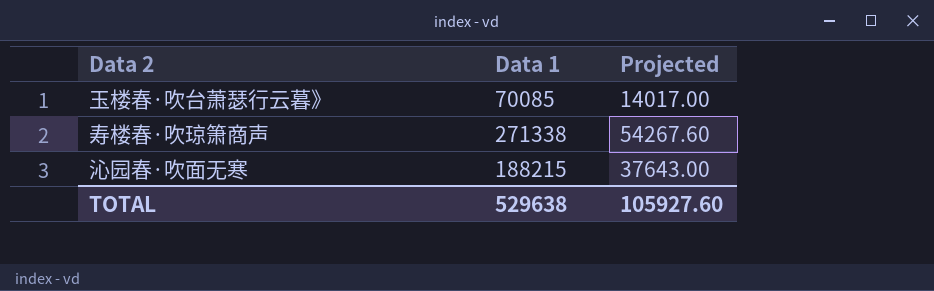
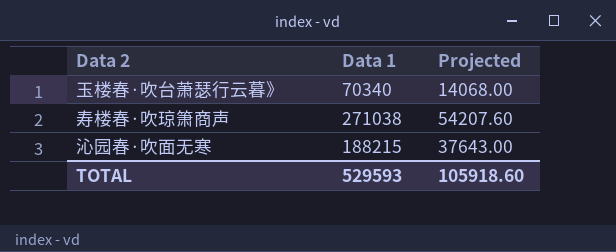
玉楼春·吹台萧瑟行云暮》 | Data 1: 70085 -> 70340
玉楼春·吹台萧瑟行云暮》 | Projected: 14017.00 -> 14068.00
寿楼春·吹琼箫商声 | Data 1: 271338 -> 271038
寿楼春·吹琼箫商声 | Projected: 54267.60 -> 54207.60
TOTAL | Data 1: 529638 -> 529593
TOTAL | Projected: 105927.60 -> 105918.60

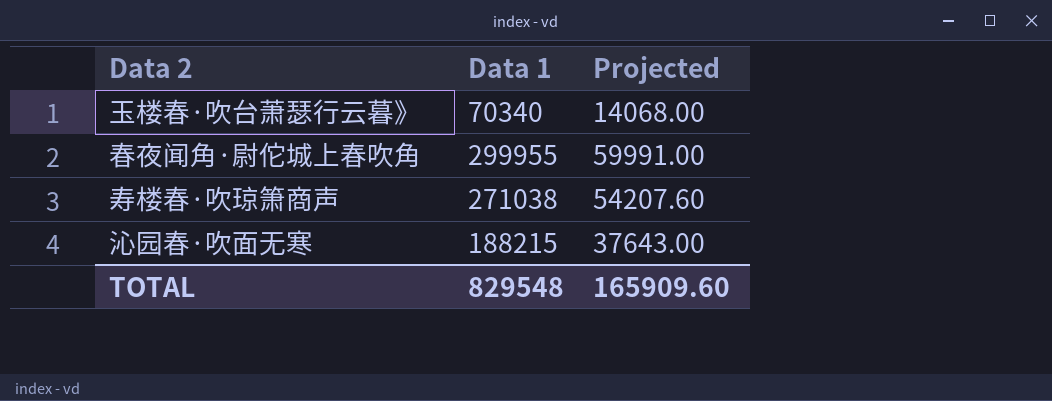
row 春夜闻角·尉佗城上春吹角: none -> 299955 | 59991.00
TOTAL | Data 1: 529593 -> 829548
TOTAL | Projected: 105918.60 -> 165909.60

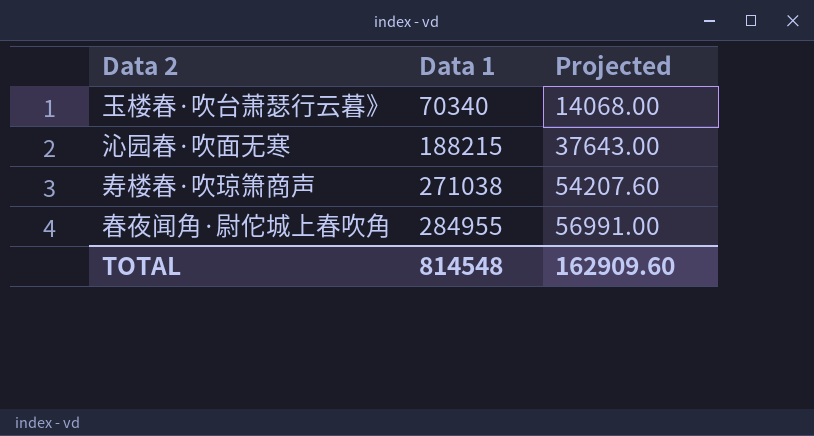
row order: none -> Data 1 ascending
春夜闻角·尉佗城上春吹角 | Data 1: 299955 -> 284955
春夜闻角·尉佗城上春吹角 | Projected: 59991.00 -> 56991.00
TOTAL | Data 1: 829548 -> 814548
TOTAL | Projected: 165909.60 -> 162909.60

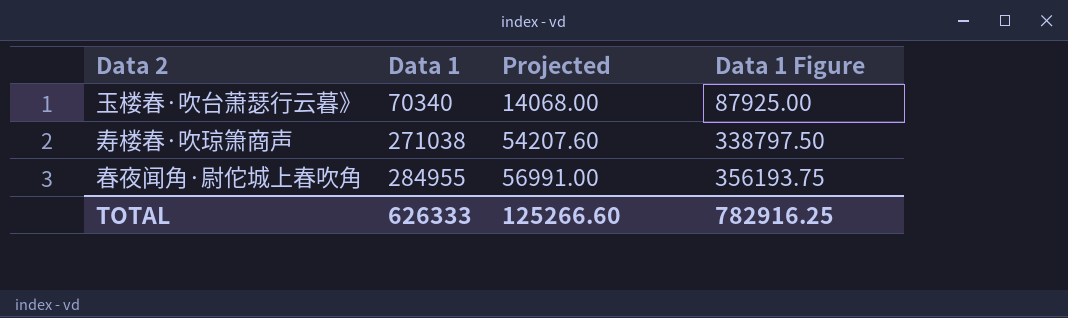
column Data 1 Figure | formula: none -> [Data 1] * 1.25
row 沁园春·吹面无寒: 188215 | 37643.00 -> none
TOTAL | Data 1: 814548 -> 626333
TOTAL | Projected: 162909.60 -> 125266.60

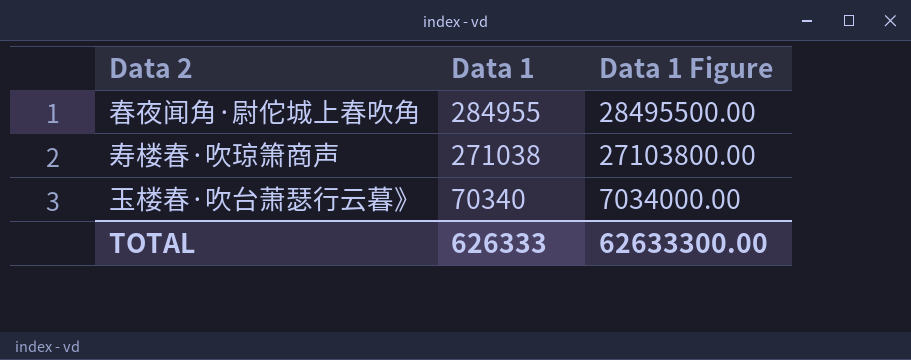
row order: Data 1 ascending -> Data 1 descending
column Projected | formula: [Data 1] * 0.2 -> none
column Data 1 Figure | formula: [Data 1] * 1.25 -> [Data 1] * 100
TOTAL | Data 1 Figure: 782916.25 -> 62633300.00

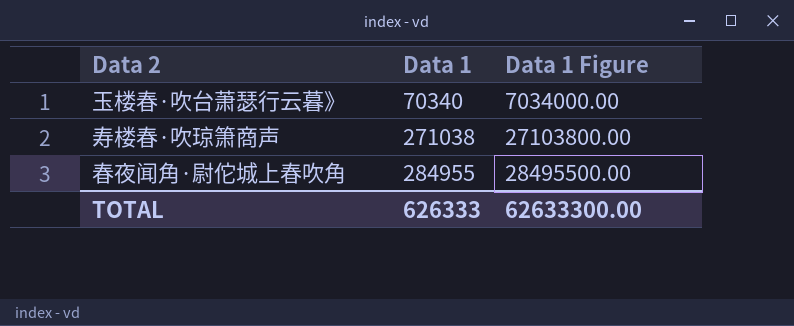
row order: Data 1 descending -> Data 1 ascending

